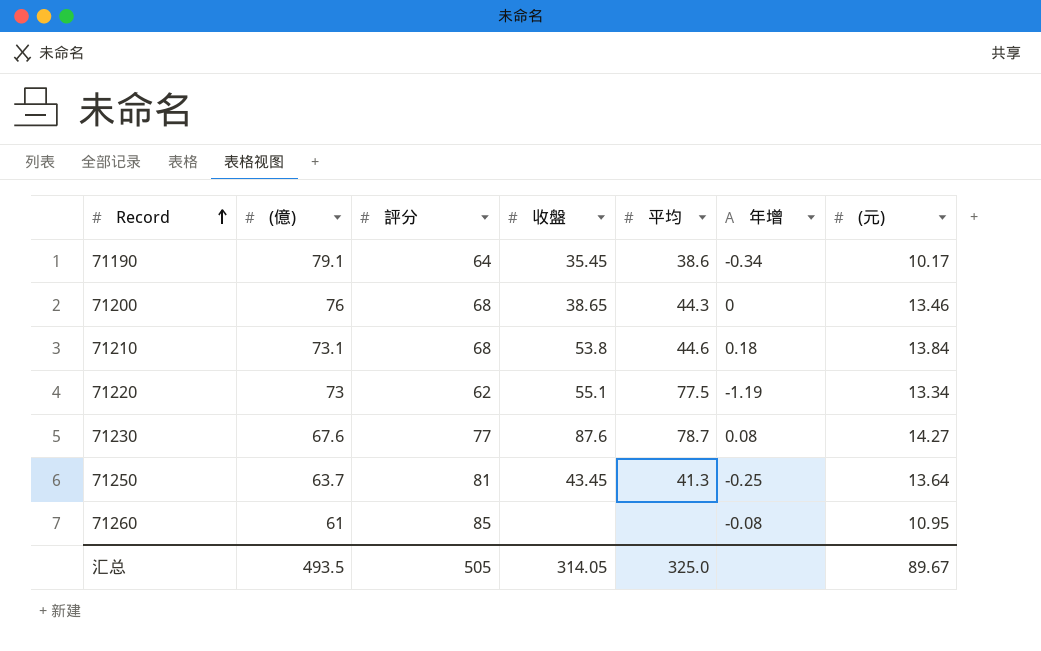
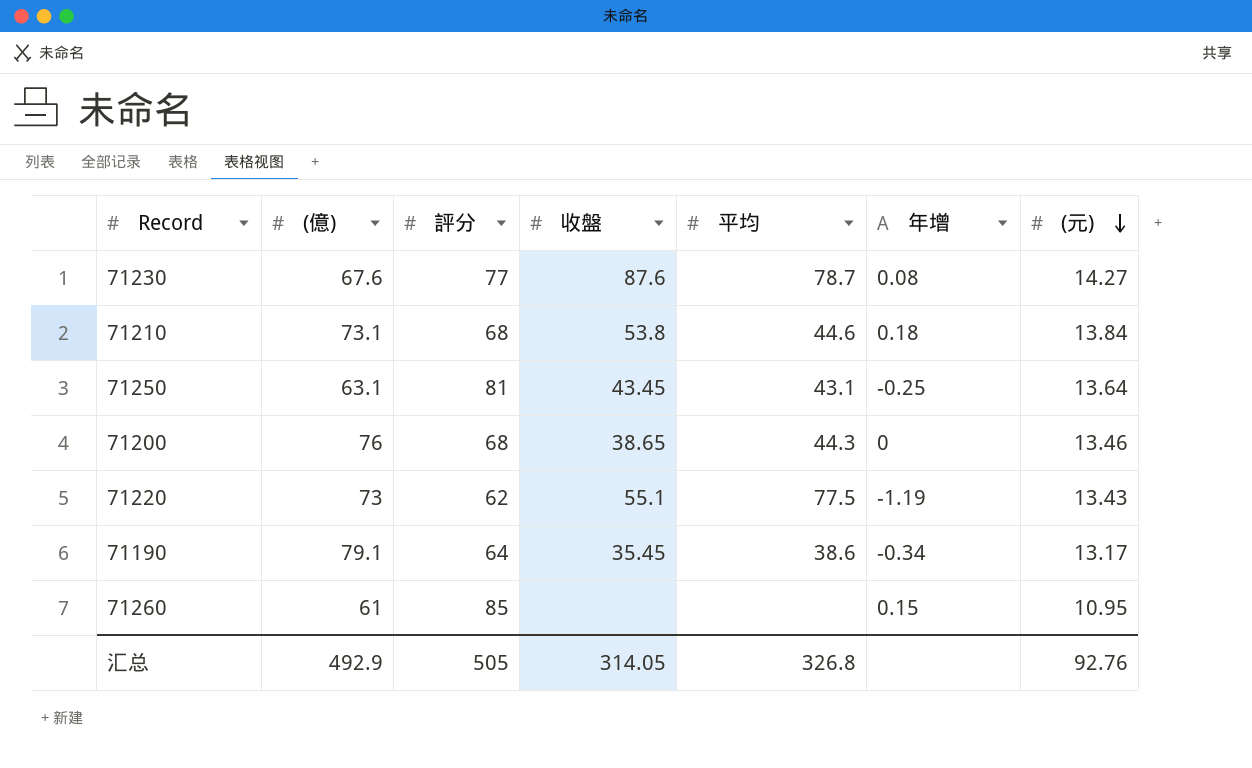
row order: Record ascending -> (元) descending
71250 | (億): 63.7 -> 63.1
71250 | 平均: 41.3 -> 43.1
71220 | (元): 13.34 -> 13.43
71190 | (元): 10.17 -> 13.17
71260 | 年增: -0.08 -> 0.15
汇总 | (億): 493.5 -> 492.9
汇总 | 平均: 325.0 -> 326.8
汇总 | (元): 89.67 -> 92.76

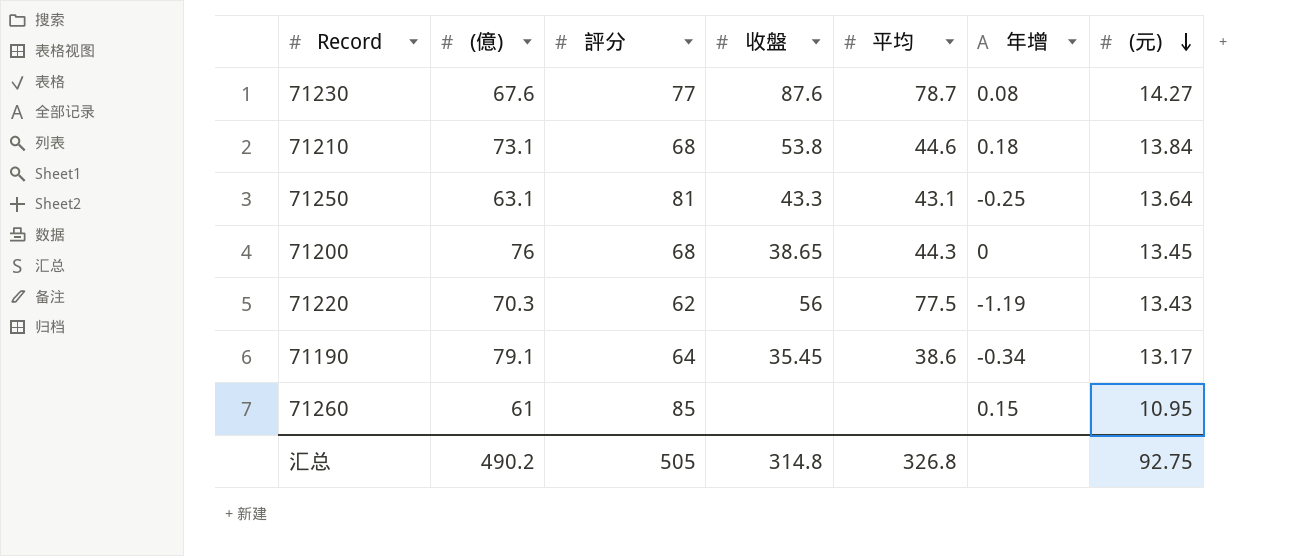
71250 | 收盤: 43.45 -> 43.3
71200 | (元): 13.46 -> 13.45
71220 | (億): 73 -> 70.3
71220 | 收盤: 55.1 -> 56
汇总 | (億): 492.9 -> 490.2
汇总 | 收盤: 314.05 -> 314.8
汇总 | (元): 92.76 -> 92.75

